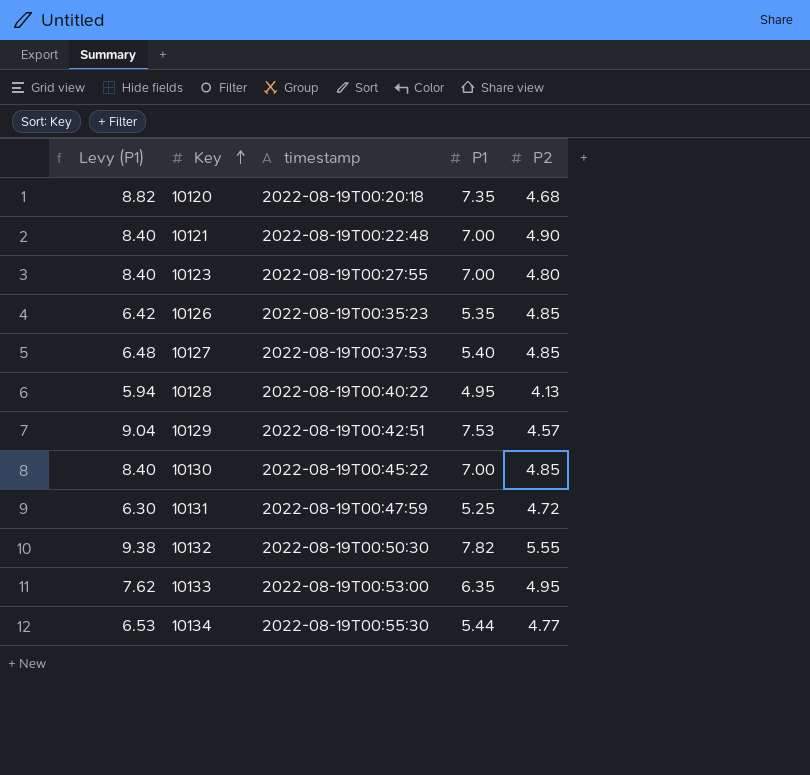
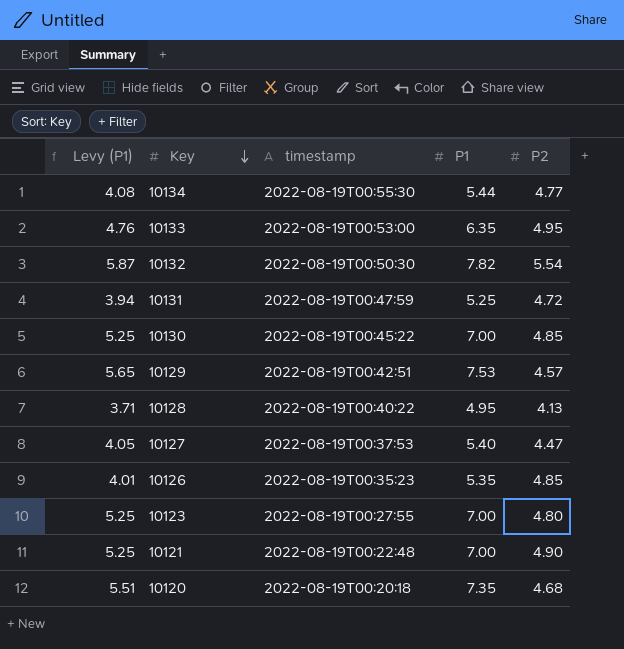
row order: Key ascending -> Key descending
column Levy (P1) | formula: [P1] * 1.2 -> [P1] * 0.75
10132 | P2: 5.55 -> 5.54
10127 | P2: 4.85 -> 4.47

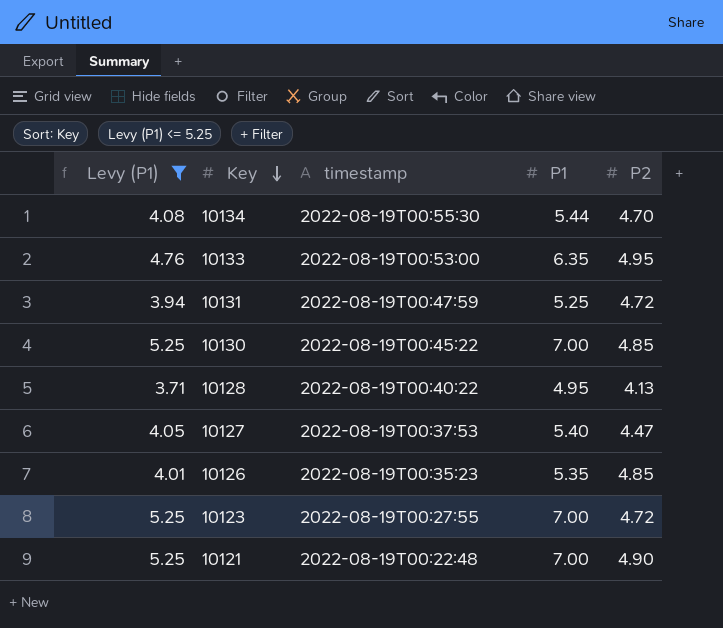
filter: none -> Levy (P1) <= 5.25
10134 | P2: 4.77 -> 4.70
10123 | P2: 4.80 -> 4.72

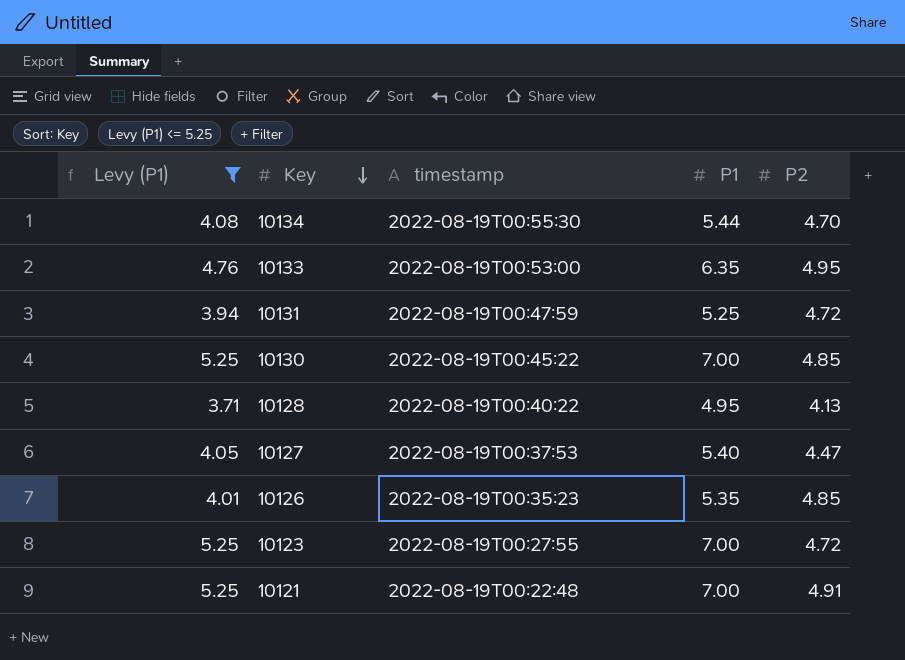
10121 | P2: 4.90 -> 4.91

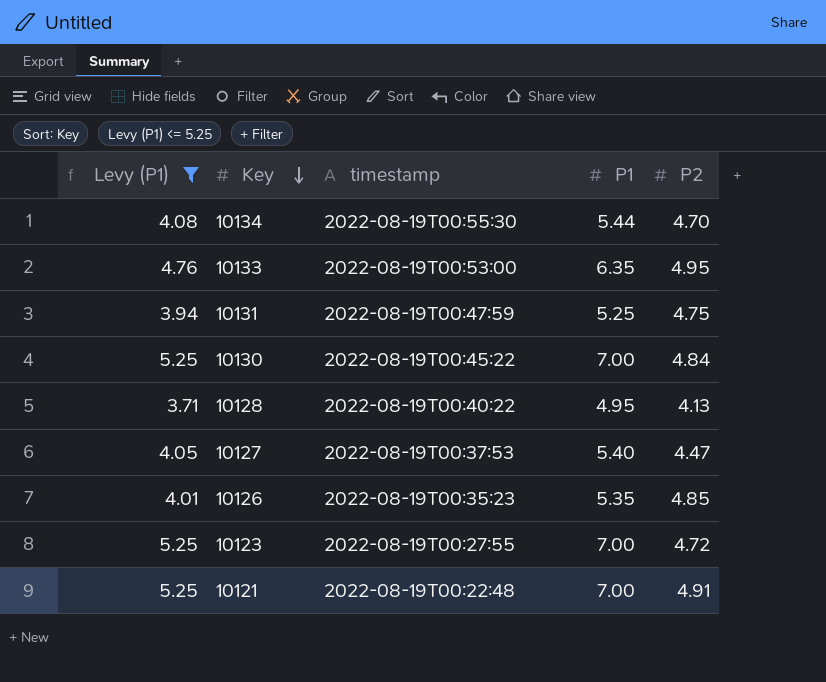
10131 | P2: 4.72 -> 4.75
10130 | P2: 4.85 -> 4.84

